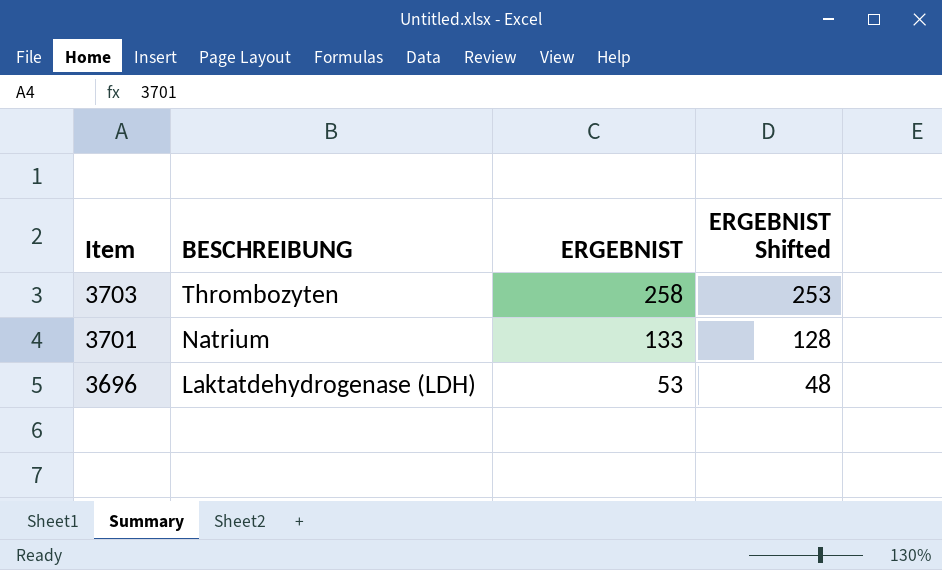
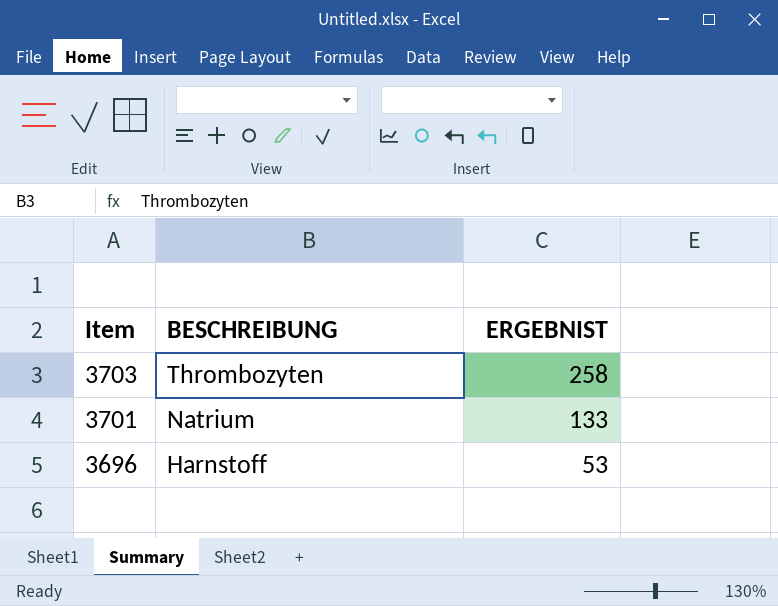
column ERGEBNIST Shifted | formula: [ERGEBNIST] - 5 -> none
3696 | BESCHREIBUNG: Laktatdehydrogenase (LDH) -> Harnstoff

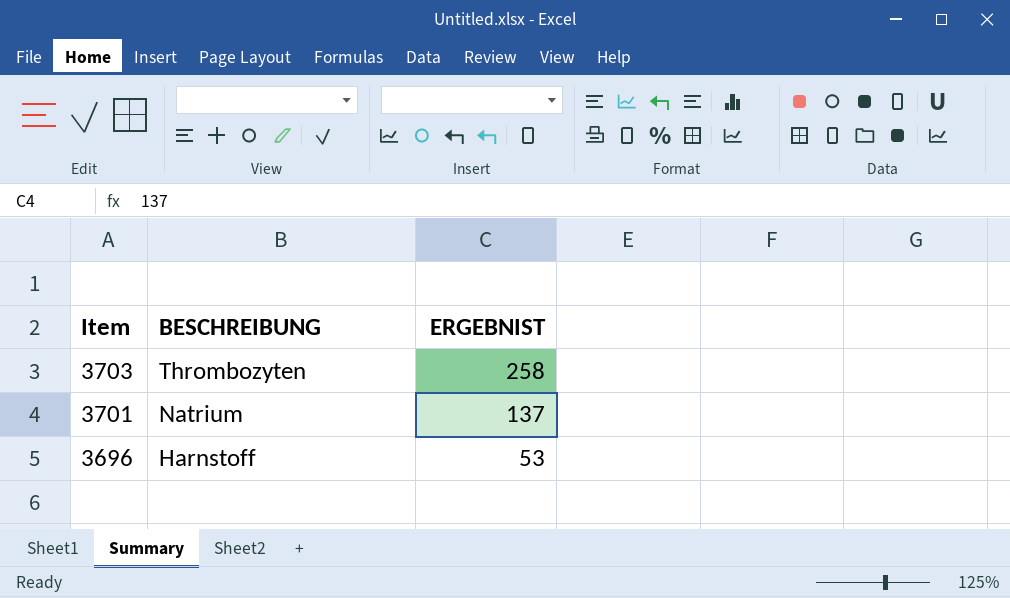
3701 | ERGEBNIST: 133 -> 137

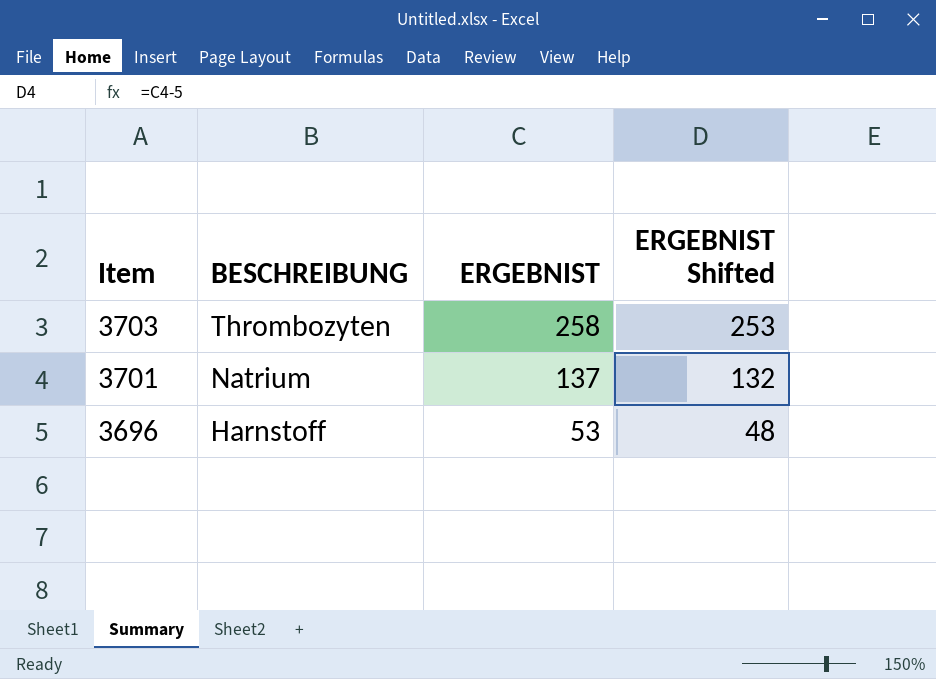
column ERGEBNIST Shifted | formula: none -> [ERGEBNIST] - 5

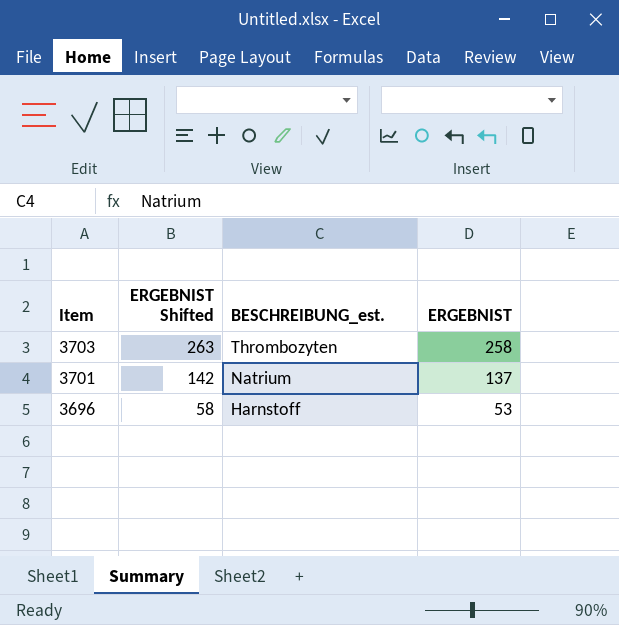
column ERGEBNIST Shifted | formula: [ERGEBNIST] - 5 -> [ERGEBNIST] + 5
column ERGEBNIST Shifted | position: 4 -> 2
column name: BESCHREIBUNG -> BESCHREIBUNG_est.

